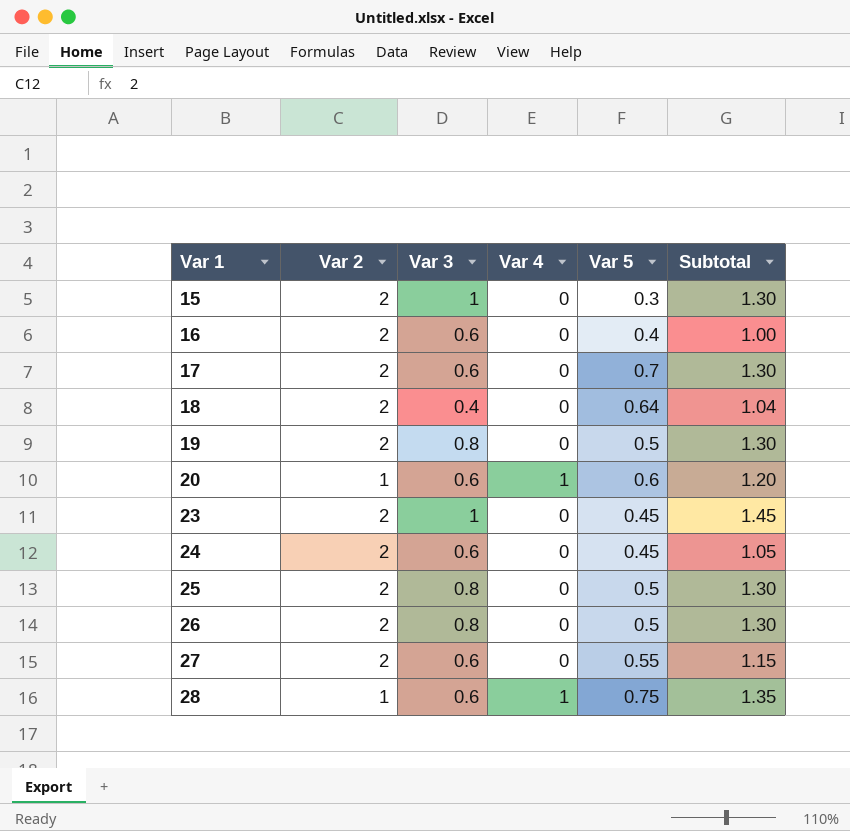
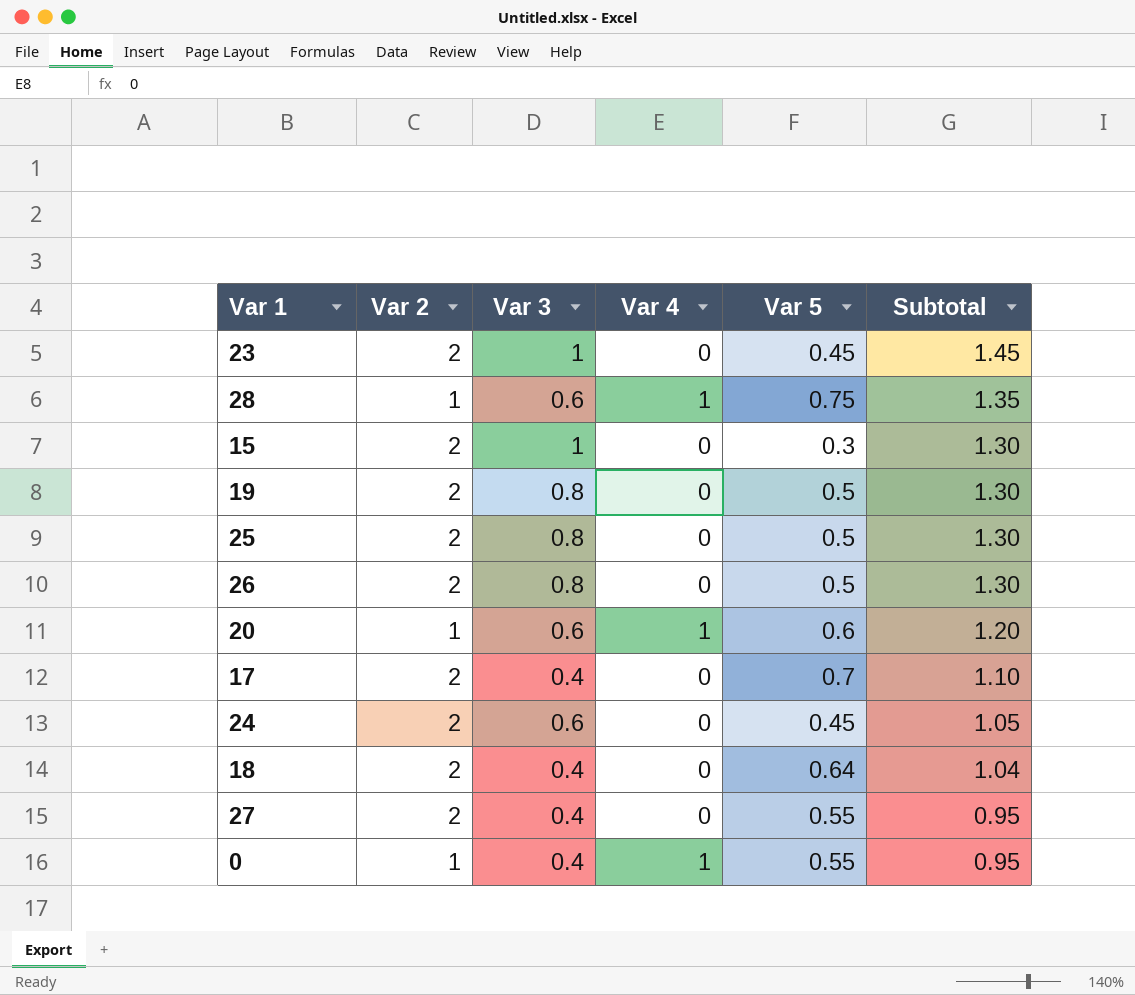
row order: Var 1 ascending -> Subtotal descending
row 16: 2 | 0.6 | 0 | 0.4 | 1.00 -> none
17 | Var 3: 0.6 -> 0.4
17 | Subtotal: 1.30 -> 1.10
27 | Var 3: 0.6 -> 0.4
27 | Subtotal: 1.15 -> 0.95
row 0: none -> 1 | 0.4 | 1 | 0.55 | 0.95

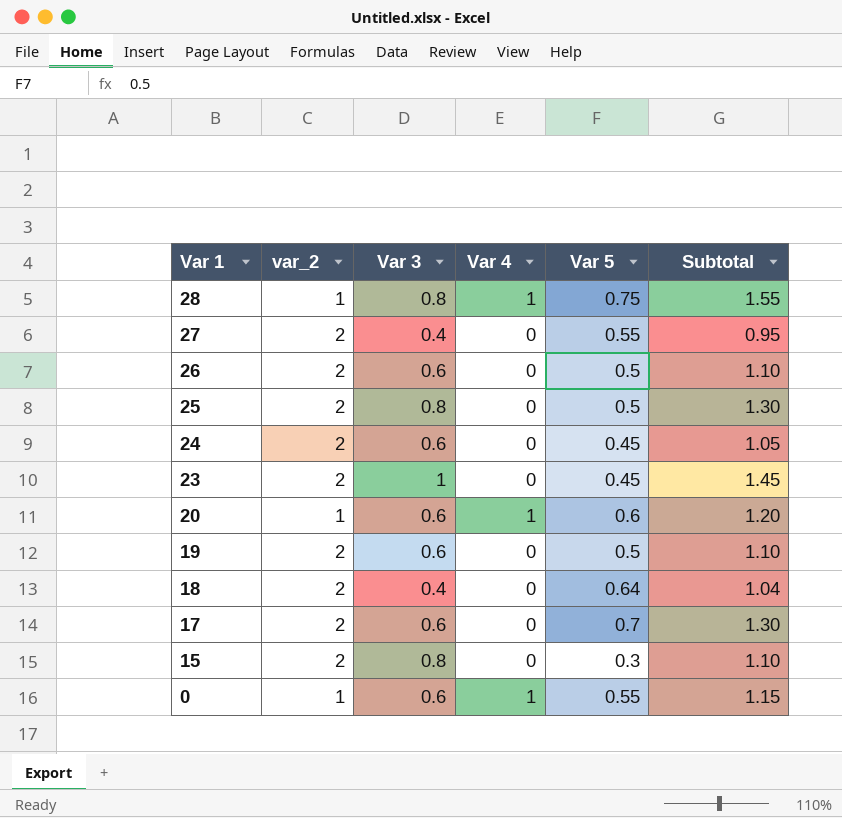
row order: Subtotal descending -> Var 1 descending
column name: Var 2 -> var_2
28 | Var 3: 0.6 -> 0.8
28 | Subtotal: 1.35 -> 1.55
26 | Var 3: 0.8 -> 0.6
26 | Subtotal: 1.30 -> 1.10
19 | Var 3: 0.8 -> 0.6
19 | Subtotal: 1.30 -> 1.10
17 | Var 3: 0.4 -> 0.6
17 | Subtotal: 1.10 -> 1.30
15 | Var 3: 1 -> 0.8
15 | Subtotal: 1.30 -> 1.10
0 | Var 3: 0.4 -> 0.6
0 | Subtotal: 0.95 -> 1.15

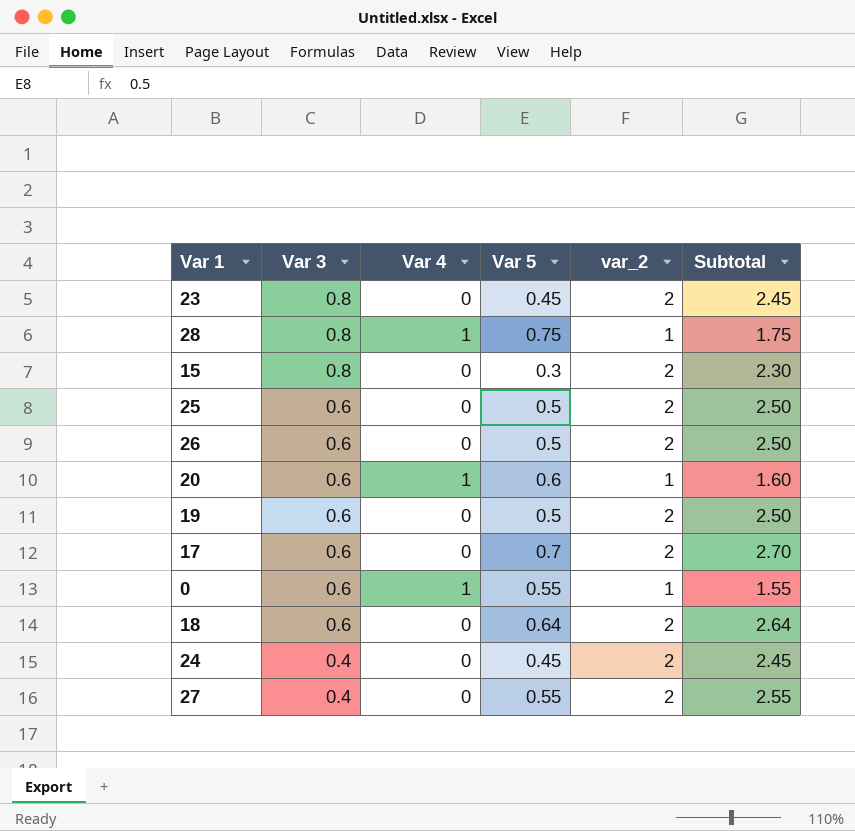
row order: Var 1 descending -> Var 3 descending
column var_2 | position: 2 -> 5
column Subtotal | formula: [Var 3] + [Var 5] -> [Var 5] + [var_2]
23 | Var 3: 1 -> 0.8
25 | Var 3: 0.8 -> 0.6
18 | Var 3: 0.4 -> 0.6
24 | Var 3: 0.6 -> 0.4

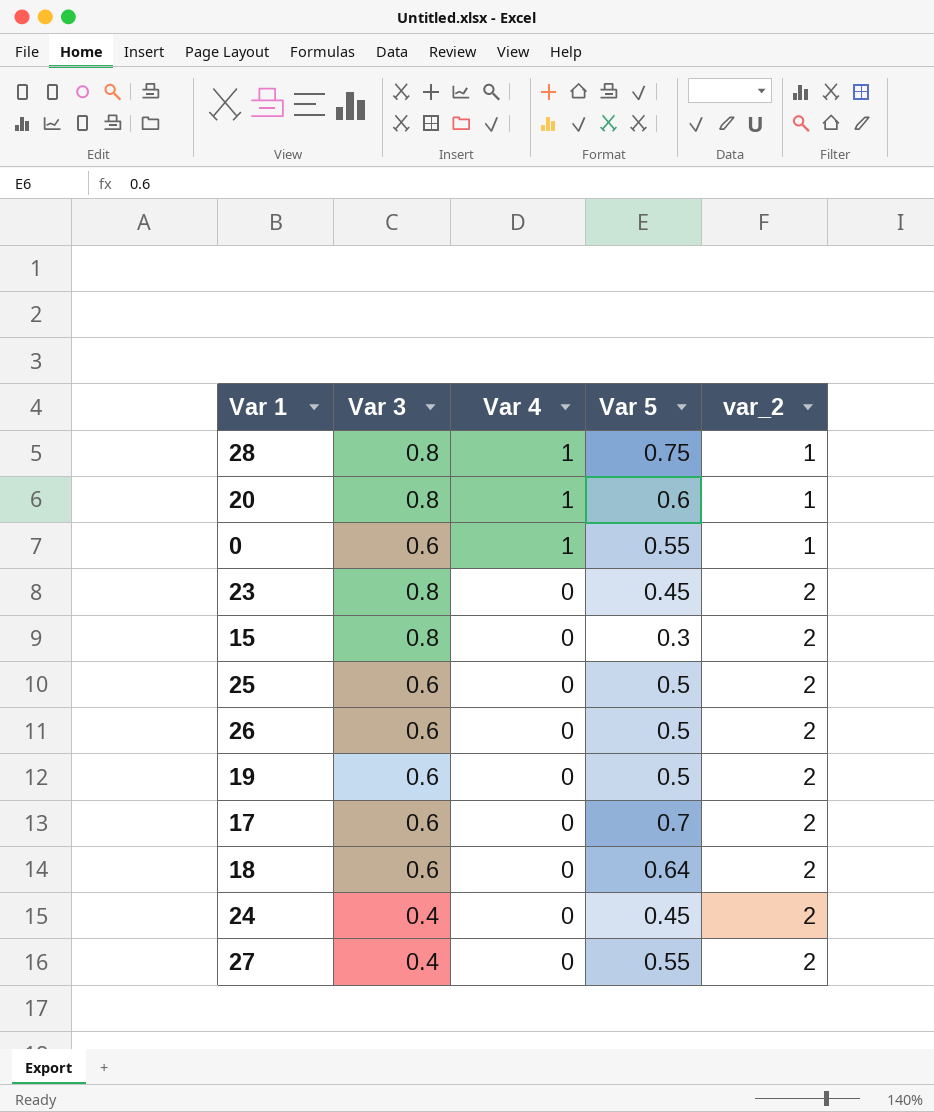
row order: Var 3 descending -> Var 4 descending
column Subtotal | formula: [Var 5] + [var_2] -> none
20 | Var 3: 0.6 -> 0.8

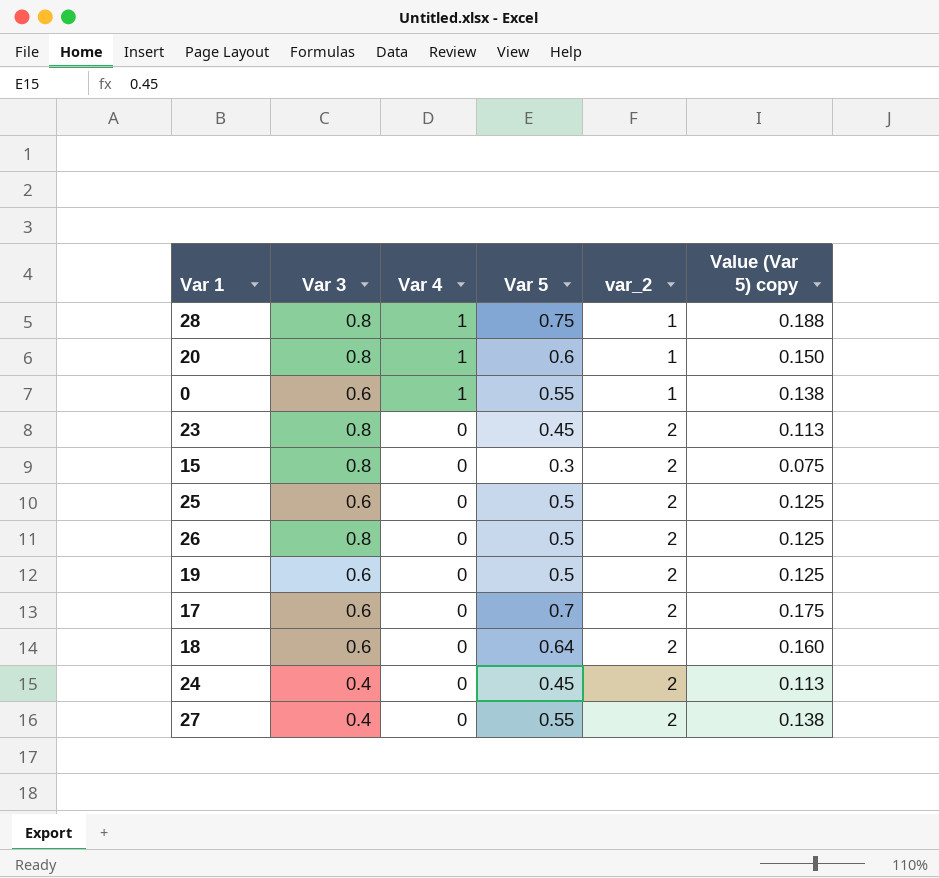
column Value (Var 5) copy | formula: none -> [Var 5] * 0.25
26 | Var 3: 0.6 -> 0.8

